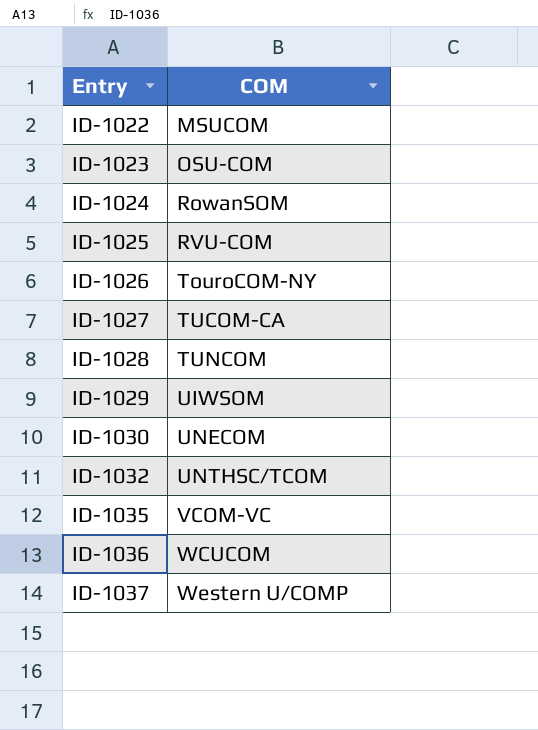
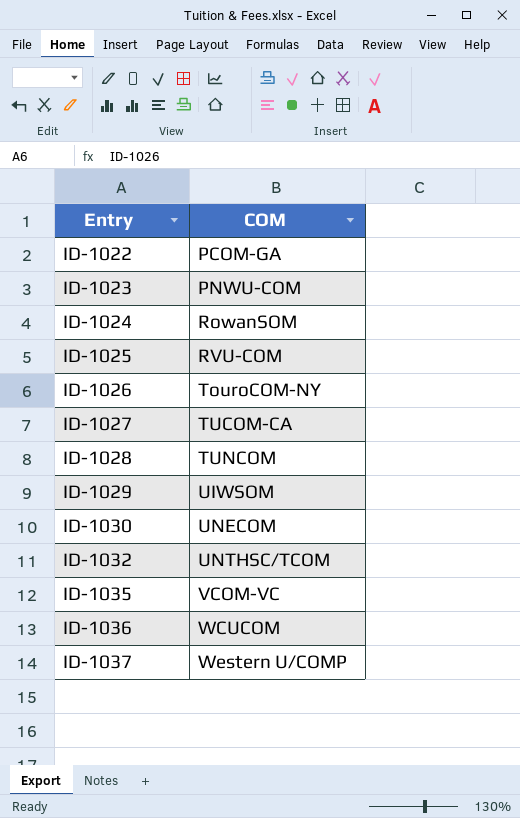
ID-1022 | COM: MSUCOM -> PCOM-GA
ID-1023 | COM: OSU-COM -> PNWU-COM

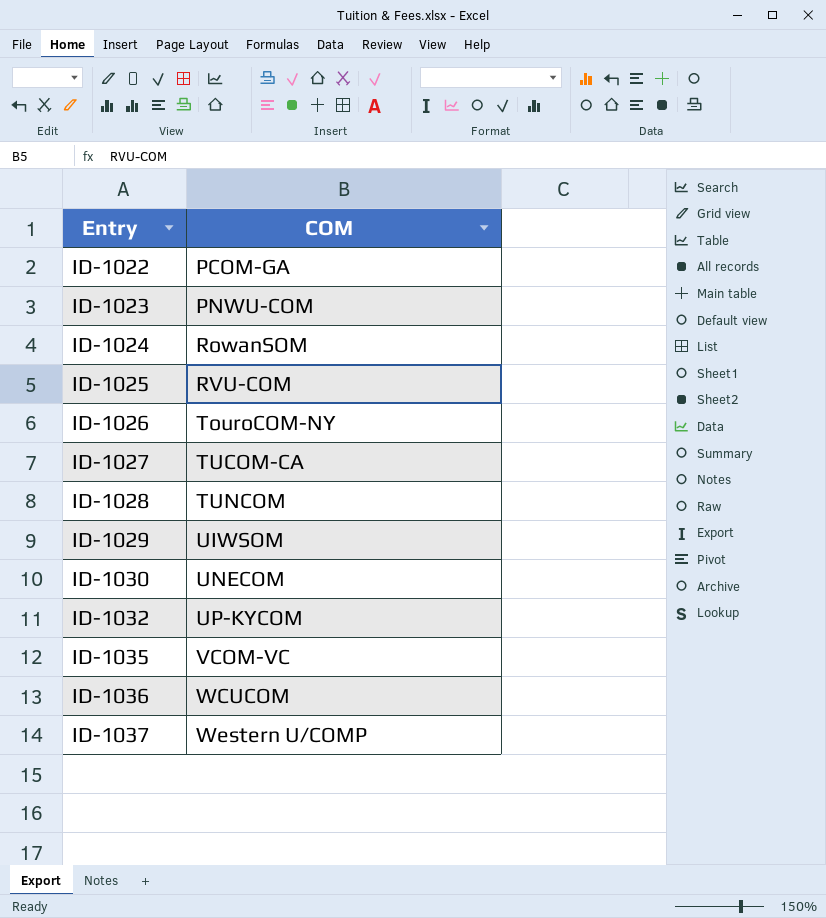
ID-1032 | COM: UNTHSC/TCOM -> UP-KYCOM

